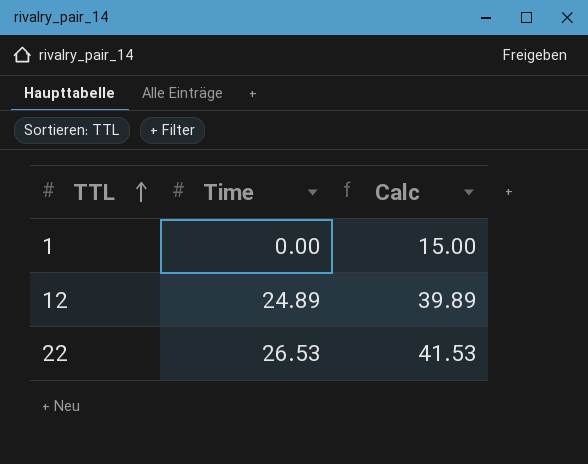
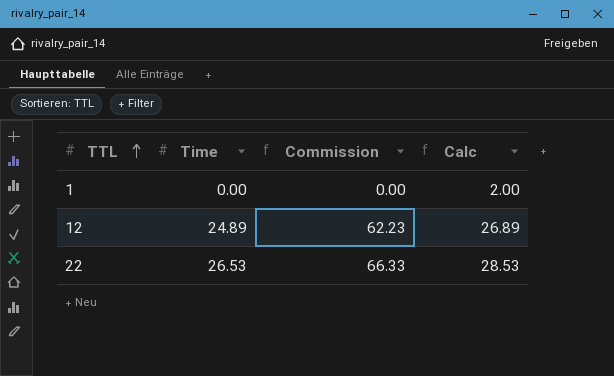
column Commission | formula: none -> [Time] * 2.5
column Calc | formula: [Time] + 15 -> [Time] + 2

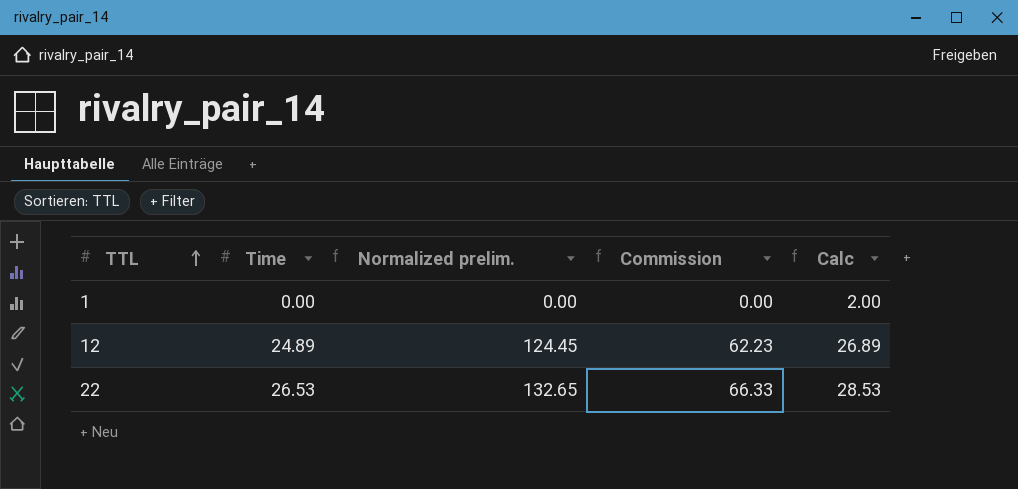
column Normalized prelim. | formula: none -> [Time] * 5

